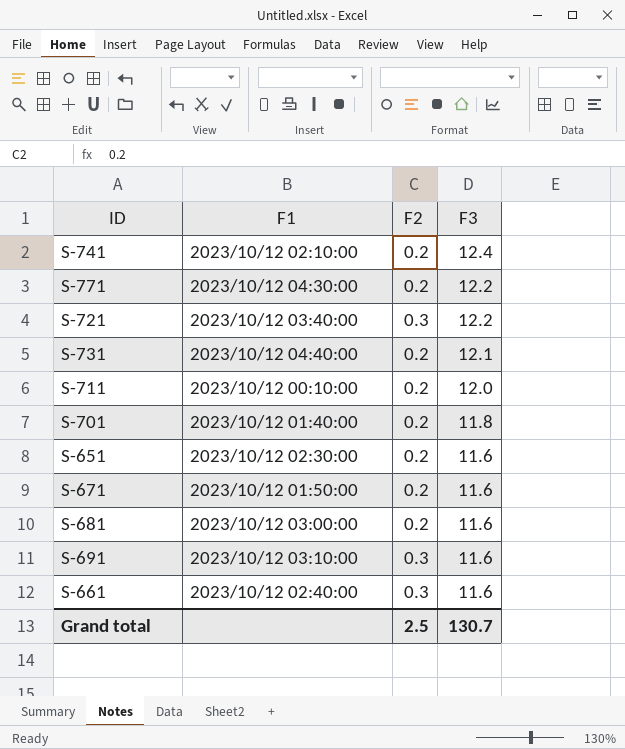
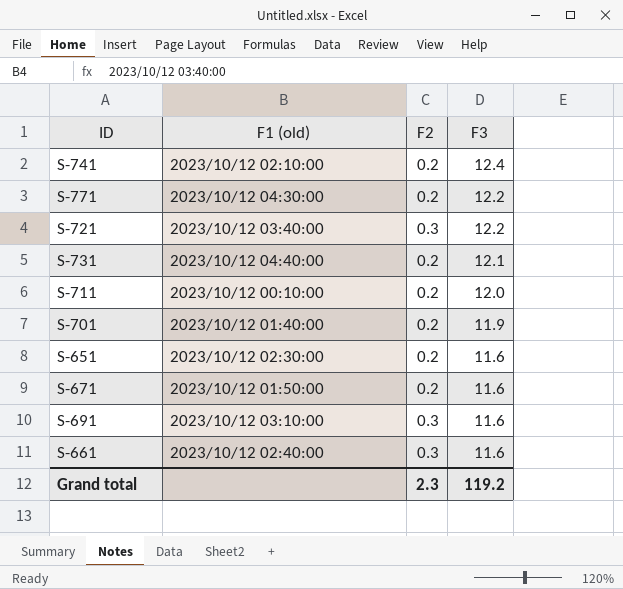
column name: F1 -> F1 (old)
row S-681: 2023/10/12 03:00:00 | 0.2 | 11.6 -> none
S-701 | F3: 11.8 -> 11.9
Grand total | F2: 2.5 -> 2.3
Grand total | F3: 130.7 -> 119.2

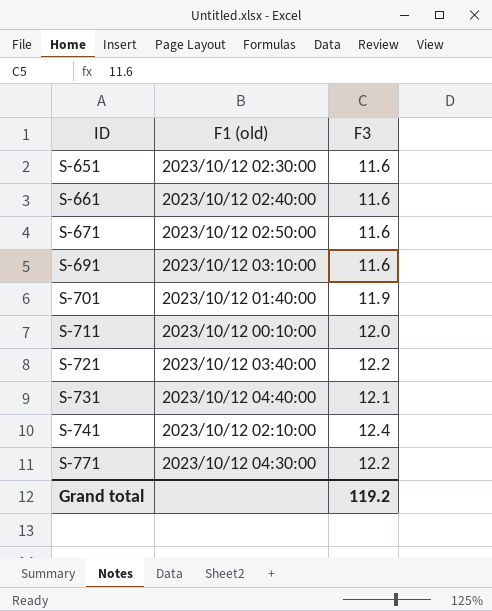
row order: F3 descending -> ID ascending
column F2 | position: 3 -> none
S-671 | F1 (old): 2023/10/12 01:50:00 -> 2023/10/12 02:50:00

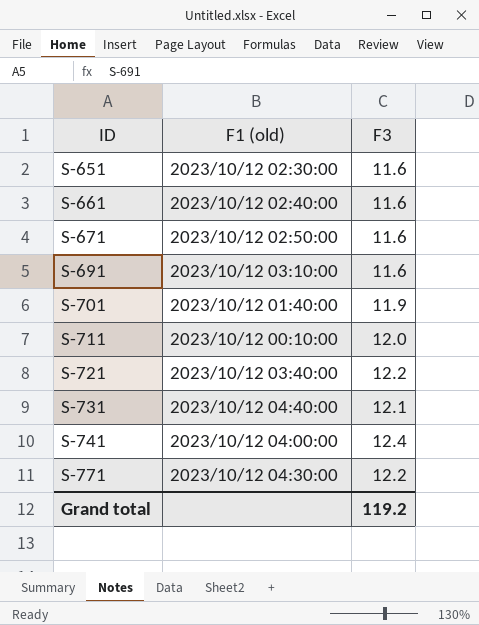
S-741 | F1 (old): 2023/10/12 02:10:00 -> 2023/10/12 04:00:00

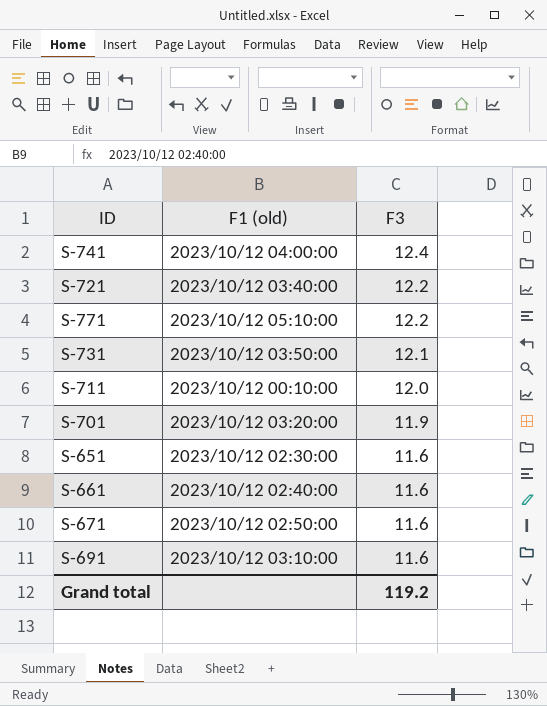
row order: ID ascending -> F3 descending
S-771 | F1 (old): 2023/10/12 04:30:00 -> 2023/10/12 05:10:00
S-731 | F1 (old): 2023/10/12 04:40:00 -> 2023/10/12 03:50:00
S-701 | F1 (old): 2023/10/12 01:40:00 -> 2023/10/12 03:20:00

